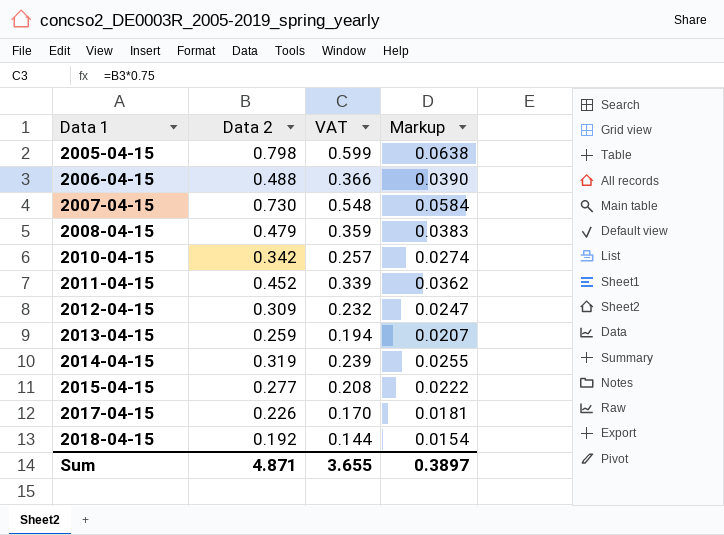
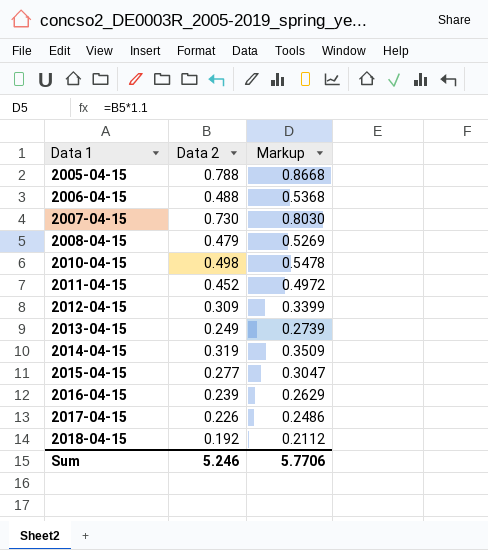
column VAT | formula: [Data 2] * 0.75 -> none
column Markup | formula: [Data 2] * 0.08 -> [Data 2] * 1.1
2005-04-15 | Data 2: 0.798 -> 0.788
2010-04-15 | Data 2: 0.342 -> 0.498
2013-04-15 | Data 2: 0.259 -> 0.249
row 2016-04-15: none -> 0.239 | 0.2629
Sum | Data 2: 4.871 -> 5.246
Sum | Markup: 0.3897 -> 5.7706

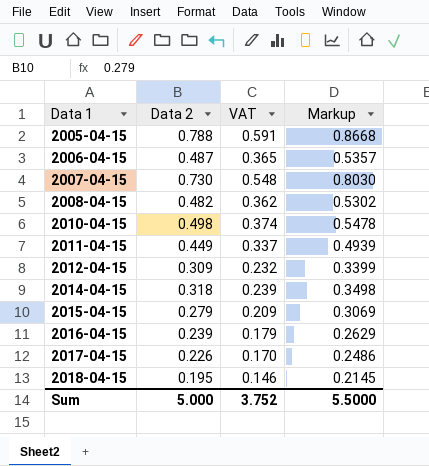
column VAT | formula: none -> [Data 2] * 0.75
row 2013-04-15: 0.249 | 0.2739 -> none
2006-04-15 | Data 2: 0.488 -> 0.487
2006-04-15 | Markup: 0.5368 -> 0.5357
2008-04-15 | Data 2: 0.479 -> 0.482
2008-04-15 | Markup: 0.5269 -> 0.5302
2011-04-15 | Data 2: 0.452 -> 0.449
2011-04-15 | Markup: 0.4972 -> 0.4939
2014-04-15 | Data 2: 0.319 -> 0.318
2014-04-15 | Markup: 0.3509 -> 0.3498
2015-04-15 | Data 2: 0.277 -> 0.279
2015-04-15 | Markup: 0.3047 -> 0.3069
2018-04-15 | Data 2: 0.192 -> 0.195
2018-04-15 | Markup: 0.2112 -> 0.2145
Sum | Data 2: 5.246 -> 5.000
Sum | Markup: 5.7706 -> 5.5000

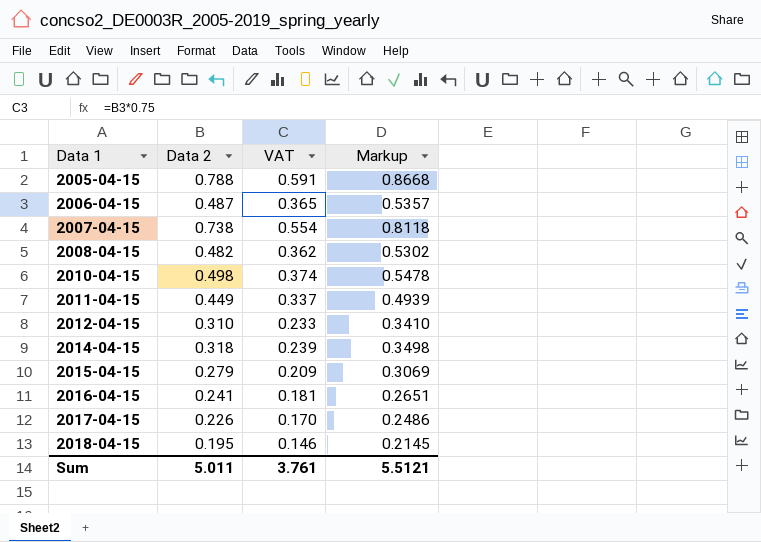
2007-04-15 | Data 2: 0.730 -> 0.738
2007-04-15 | VAT: 0.548 -> 0.554
2007-04-15 | Markup: 0.8030 -> 0.8118
2012-04-15 | Data 2: 0.309 -> 0.310
2012-04-15 | VAT: 0.232 -> 0.233
2012-04-15 | Markup: 0.3399 -> 0.3410
2016-04-15 | Data 2: 0.239 -> 0.241
2016-04-15 | VAT: 0.179 -> 0.181
2016-04-15 | Markup: 0.2629 -> 0.2651
Sum | Data 2: 5.000 -> 5.011
Sum | VAT: 3.752 -> 3.761
Sum | Markup: 5.5000 -> 5.5121

